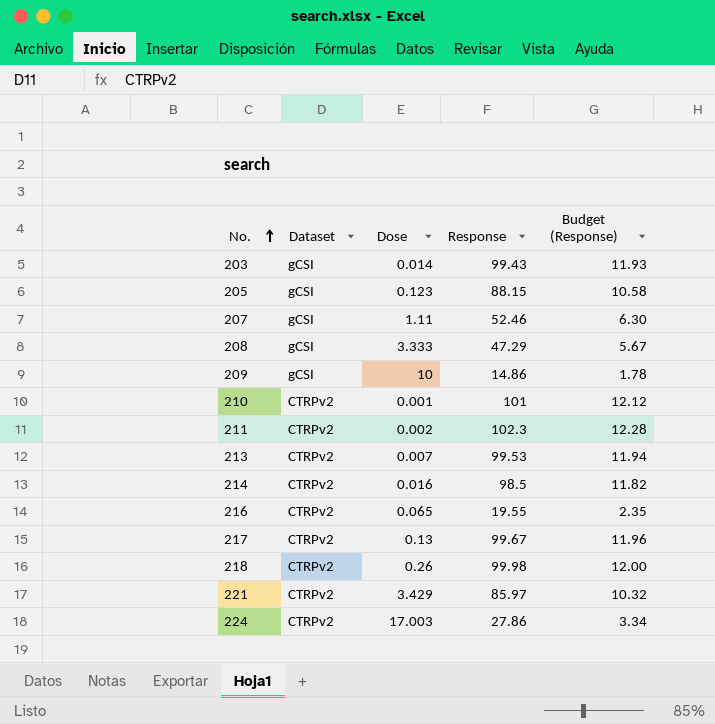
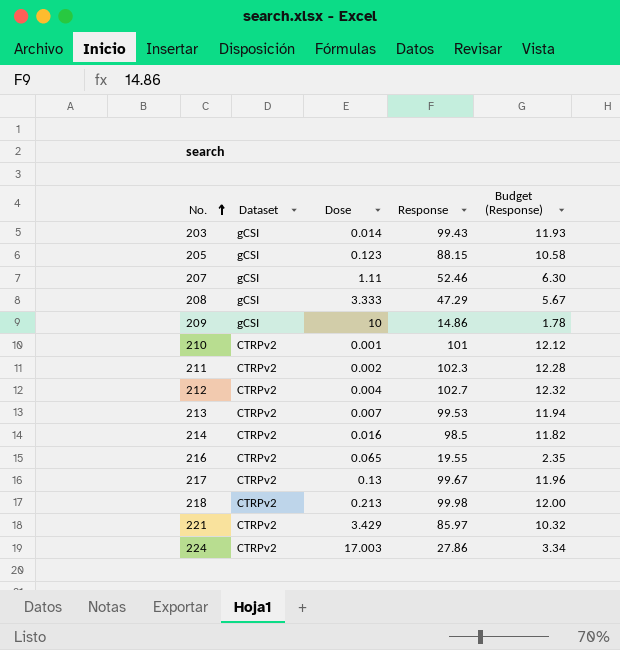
row 212: none -> CTRPv2 | 0.004 | 102.7 | 12.32
218 | Dose: 0.26 -> 0.213

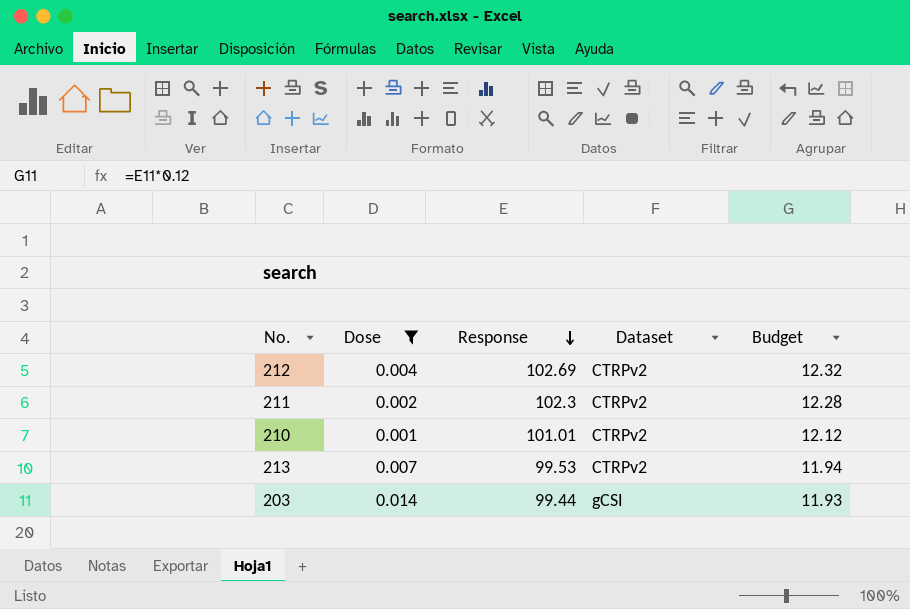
filter: none -> Dose <= 0.014
row order: No. ascending -> Response descending
column Dataset | position: 2 -> 4
column name: Budget (Response) -> Budget
212 | Response: 102.7 -> 102.69
210 | Response: 101 -> 101.01
203 | Response: 99.43 -> 99.44

